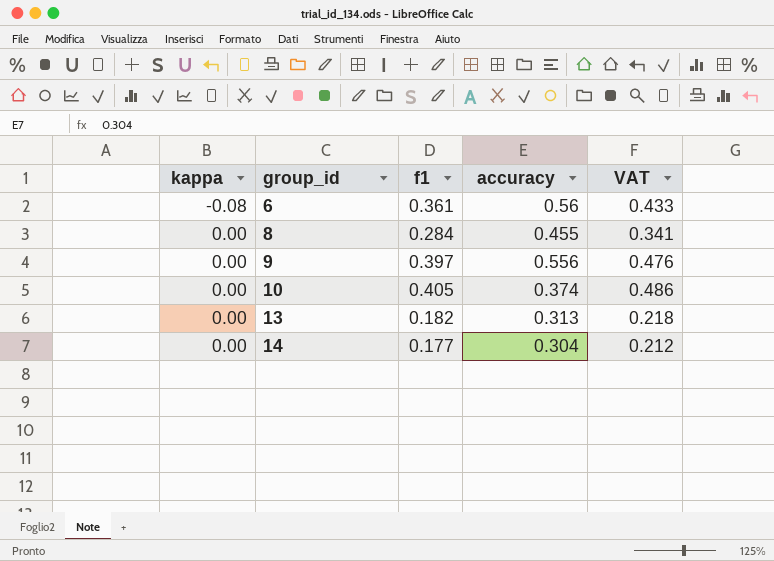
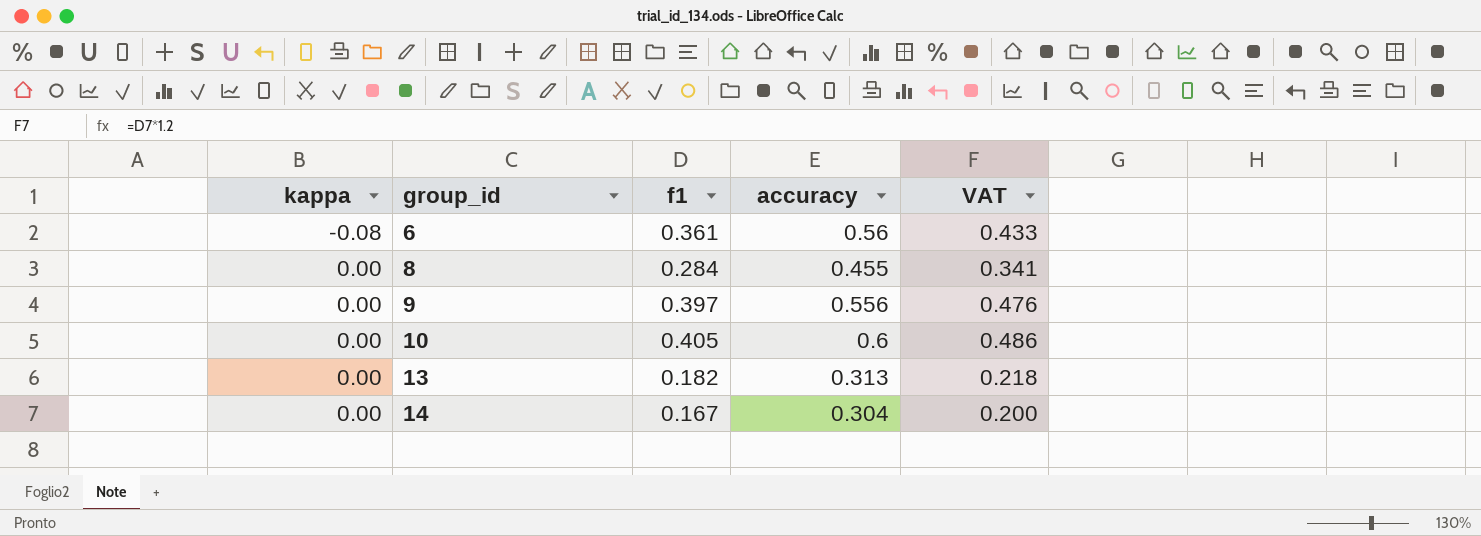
10 | accuracy: 0.374 -> 0.6
14 | f1: 0.177 -> 0.167
14 | VAT: 0.212 -> 0.200

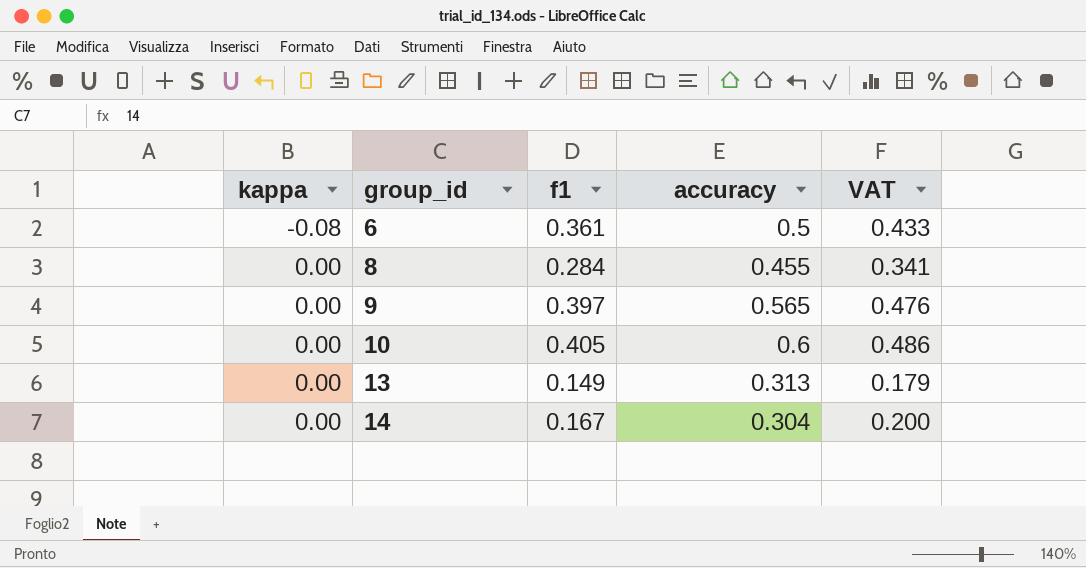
6 | accuracy: 0.56 -> 0.5
9 | accuracy: 0.556 -> 0.565
13 | f1: 0.182 -> 0.149
13 | VAT: 0.218 -> 0.179

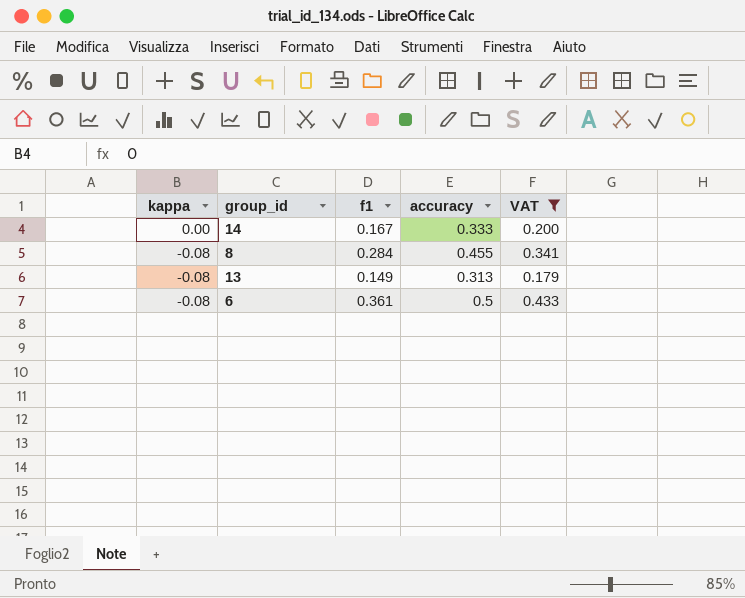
filter: none -> VAT <= 0.433
row order: kappa ascending -> kappa descending
14 | accuracy: 0.304 -> 0.333
8 | kappa: 0.00 -> -0.08
13 | kappa: 0.00 -> -0.08

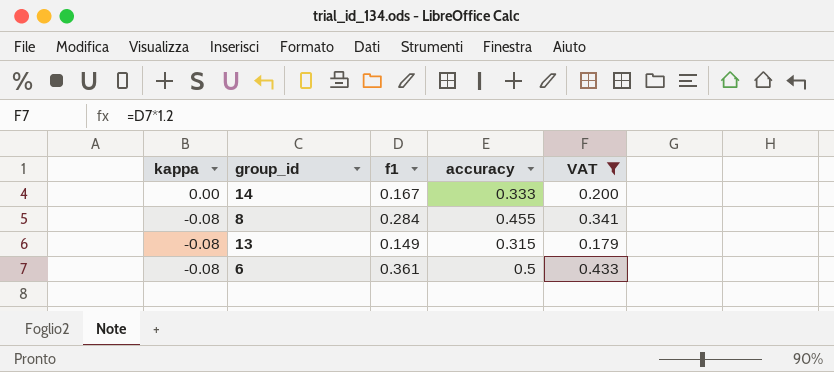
13 | accuracy: 0.313 -> 0.315

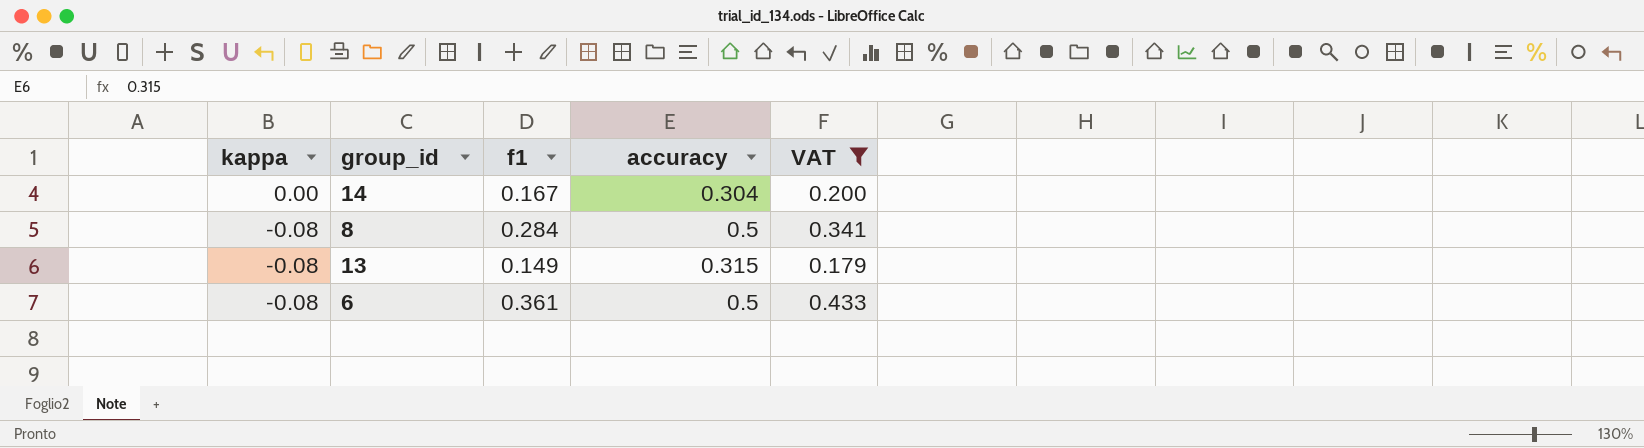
14 | accuracy: 0.333 -> 0.304
8 | accuracy: 0.455 -> 0.5

